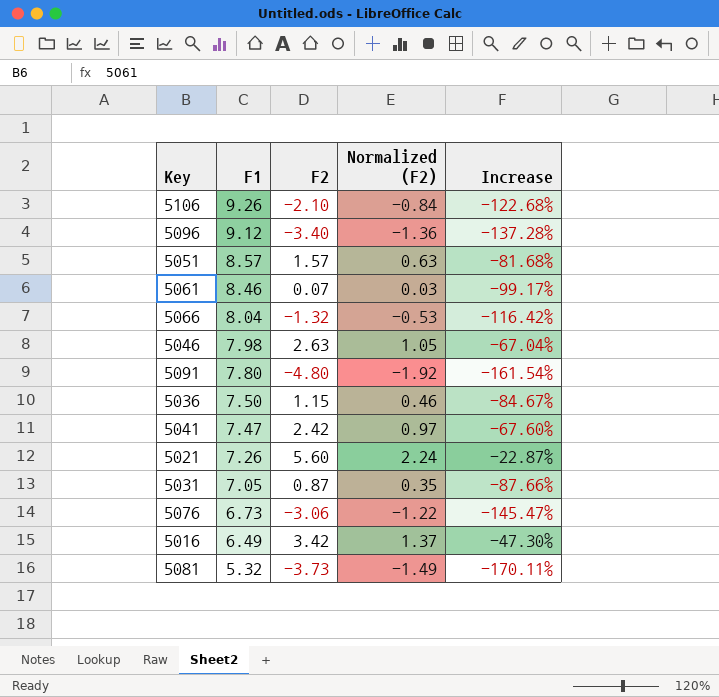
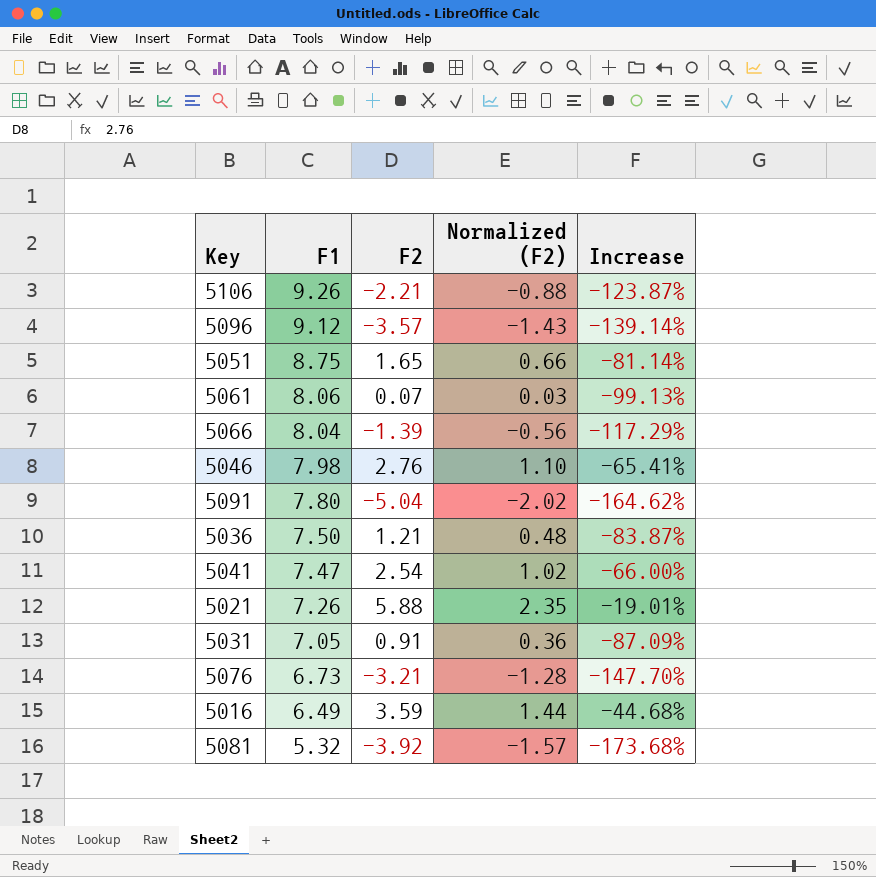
5106 | F2: -2.10 -> -2.21
5106 | Normalized (F2): -0.84 -> -0.88
5106 | Increase: -122.68% -> -123.87%
5096 | F2: -3.40 -> -3.57
5096 | Normalized (F2): -1.36 -> -1.43
5096 | Increase: -137.28% -> -139.14%
5051 | F1: 8.57 -> 8.75
5051 | F2: 1.57 -> 1.65
5051 | Normalized (F2): 0.63 -> 0.66
5051 | Increase: -81.68% -> -81.14%
5061 | F1: 8.46 -> 8.06
5061 | Increase: -99.17% -> -99.13%
5066 | F2: -1.32 -> -1.39
5066 | Normalized (F2): -0.53 -> -0.56
5066 | Increase: -116.42% -> -117.29%
5046 | F2: 2.63 -> 2.76
5046 | Normalized (F2): 1.05 -> 1.10
5046 | Increase: -67.04% -> -65.41%
5091 | F2: -4.80 -> -5.04
5091 | Normalized (F2): -1.92 -> -2.02
5091 | Increase: -161.54% -> -164.62%
5036 | F2: 1.15 -> 1.21
5036 | Normalized (F2): 0.46 -> 0.48
5036 | Increase: -84.67% -> -83.87%
5041 | F2: 2.42 -> 2.54
5041 | Normalized (F2): 0.97 -> 1.02
5041 | Increase: -67.60% -> -66.00%
5021 | F2: 5.60 -> 5.88
5021 | Normalized (F2): 2.24 -> 2.35
5021 | Increase: -22.87% -> -19.01%
5031 | F2: 0.87 -> 0.91
5031 | Normalized (F2): 0.35 -> 0.36
5031 | Increase: -87.66% -> -87.09%
5076 | F2: -3.06 -> -3.21
5076 | Normalized (F2): -1.22 -> -1.28
5076 | Increase: -145.47% -> -147.70%
5016 | F2: 3.42 -> 3.59
5016 | Normalized (F2): 1.37 -> 1.44
5016 | Increase: -47.30% -> -44.68%
5081 | F2: -3.73 -> -3.92
5081 | Normalized (F2): -1.49 -> -1.57
5081 | Increase: -170.11% -> -173.68%

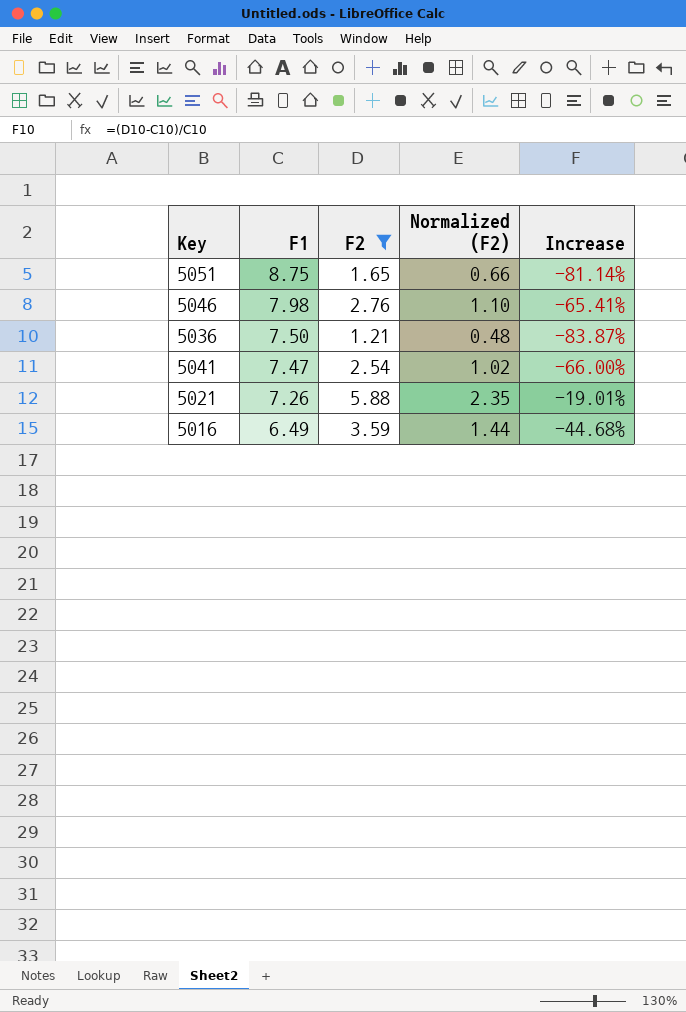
filter: none -> F2 >= 1.21

